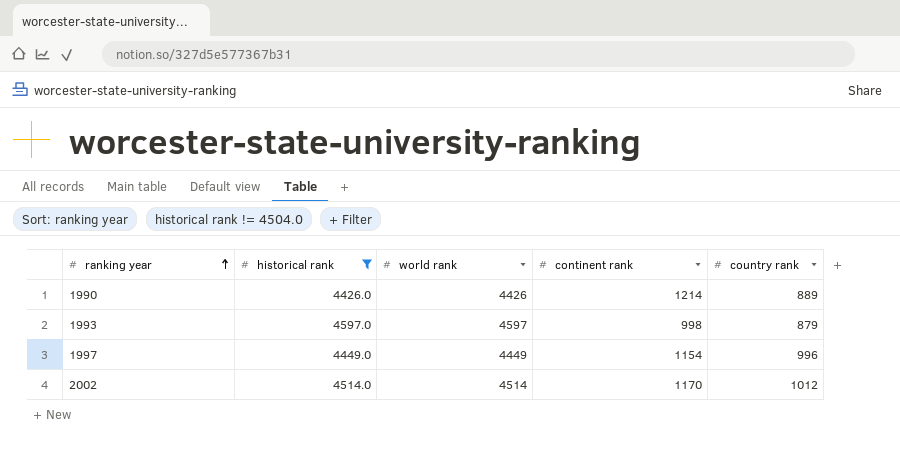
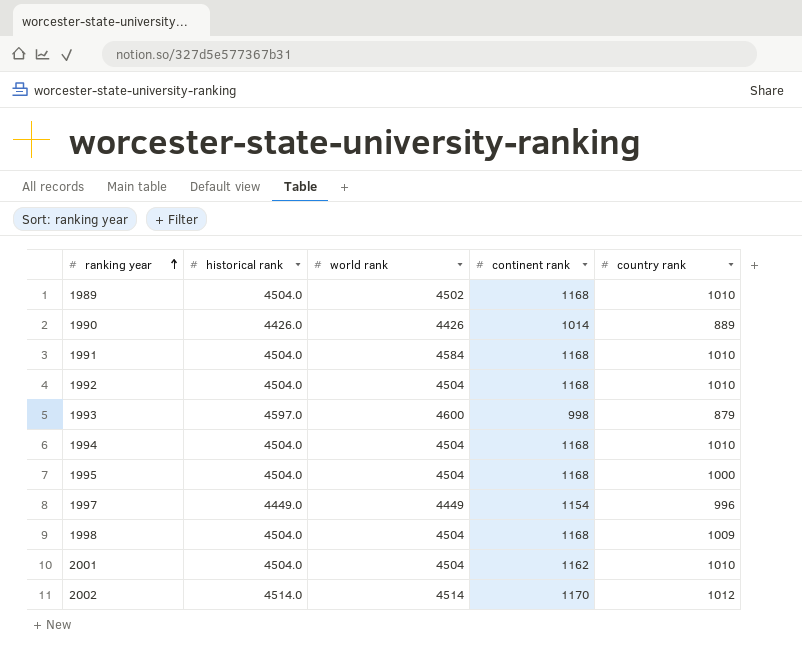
filter: historical rank != 4504.0 -> none
1990 | continent rank: 1214 -> 1014
1993 | world rank: 4597 -> 4600

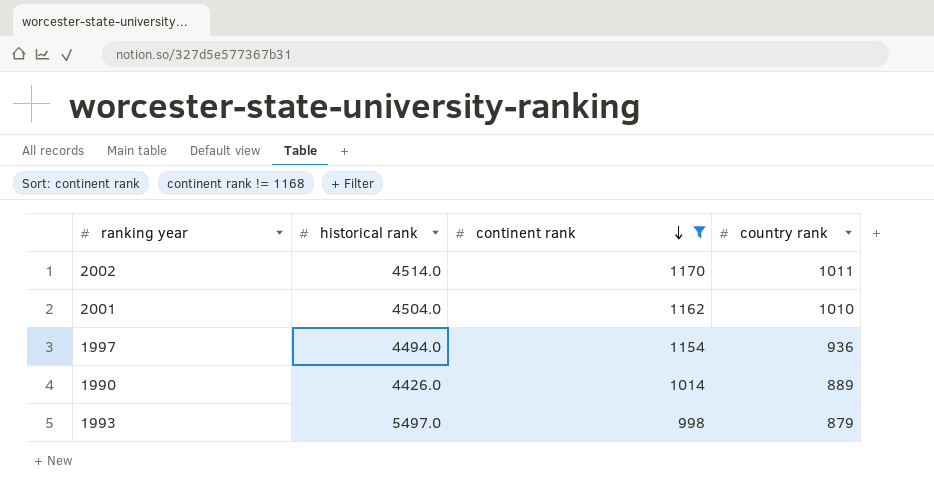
filter: none -> continent rank != 1168
row order: ranking year ascending -> continent rank descending
column world rank | position: 3 -> none
2002 | country rank: 1012 -> 1011
1997 | historical rank: 4449.0 -> 4494.0
1997 | country rank: 996 -> 936
1993 | historical rank: 4597.0 -> 5497.0

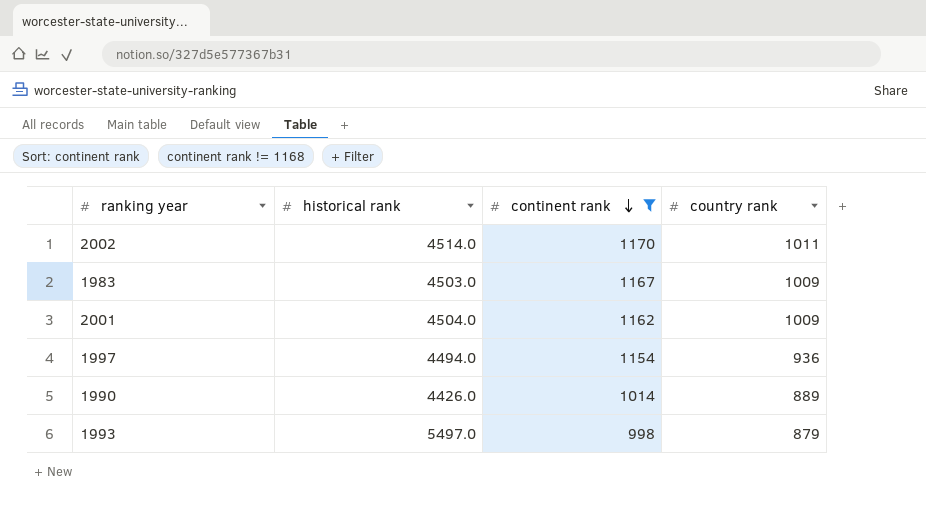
row 1983: none -> 4503.0 | 1167 | 1009
2001 | country rank: 1010 -> 1009

